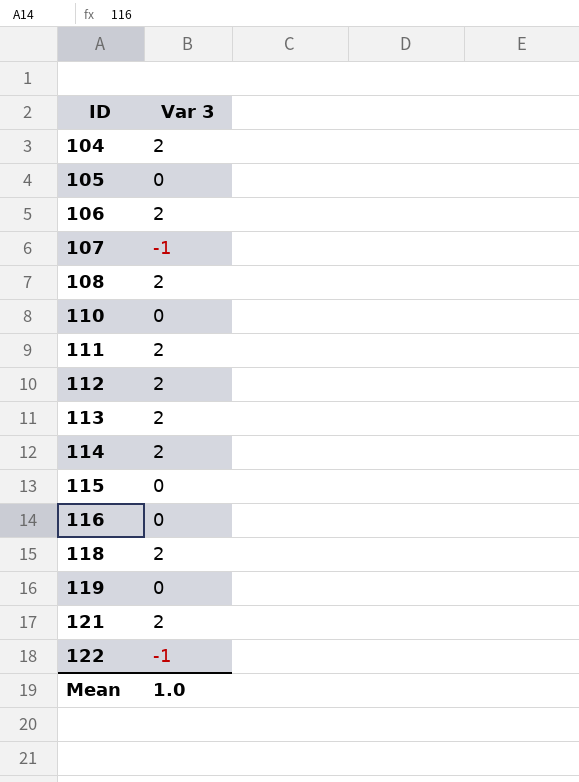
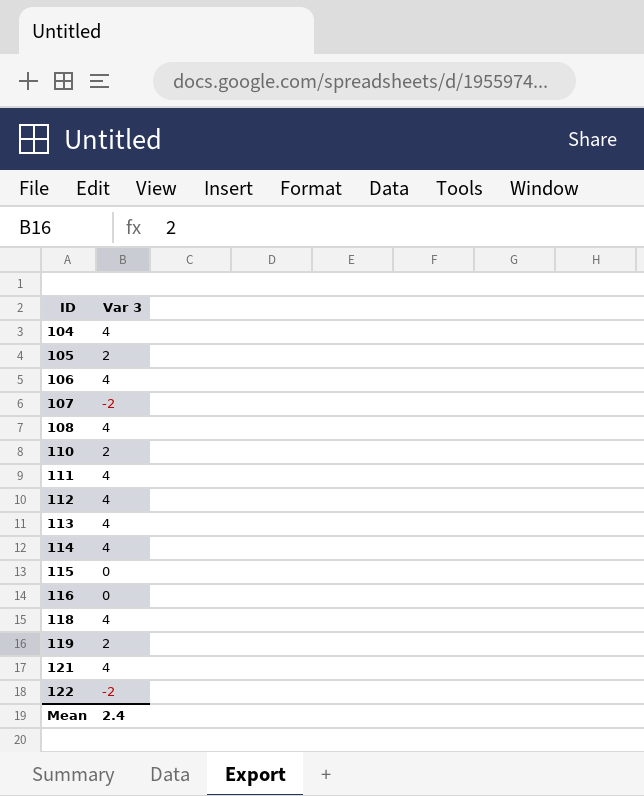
104 | Var 3: 2 -> 4
105 | Var 3: 0 -> 2
106 | Var 3: 2 -> 4
107 | Var 3: -1 -> -2
108 | Var 3: 2 -> 4
110 | Var 3: 0 -> 2
111 | Var 3: 2 -> 4
112 | Var 3: 2 -> 4
113 | Var 3: 2 -> 4
114 | Var 3: 2 -> 4
118 | Var 3: 2 -> 4
119 | Var 3: 0 -> 2
121 | Var 3: 2 -> 4
122 | Var 3: -1 -> -2
Mean | Var 3: 1.0 -> 2.4

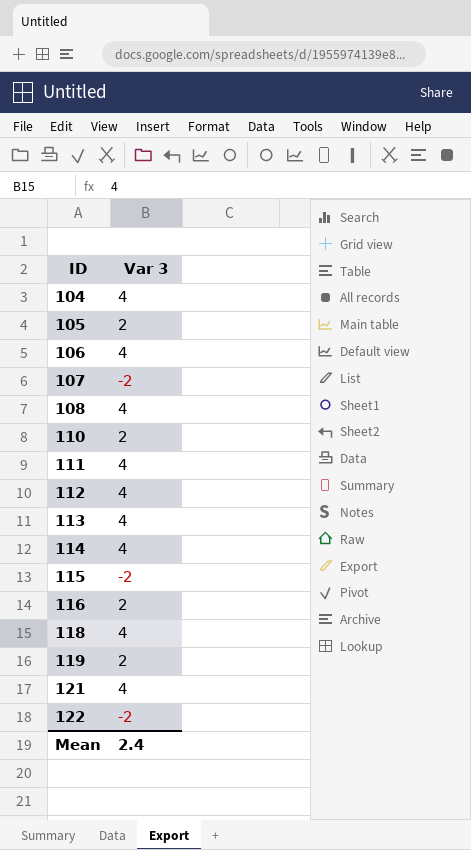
115 | Var 3: 0 -> -2
116 | Var 3: 0 -> 2

